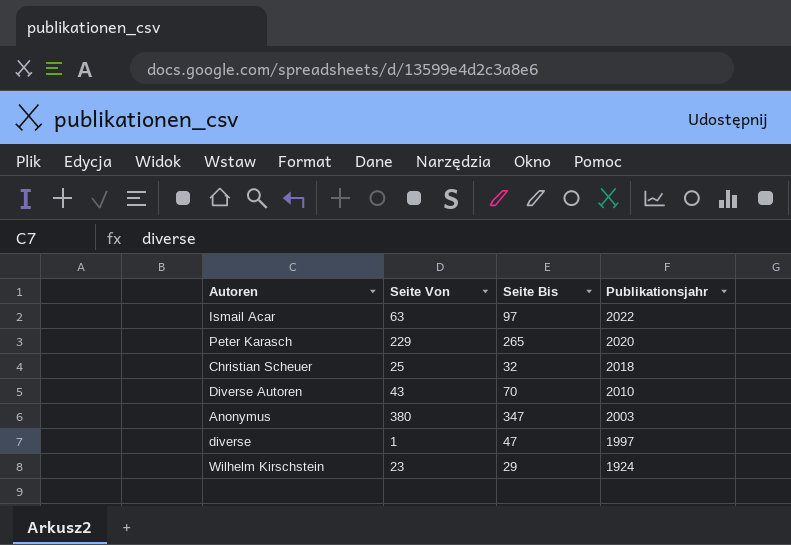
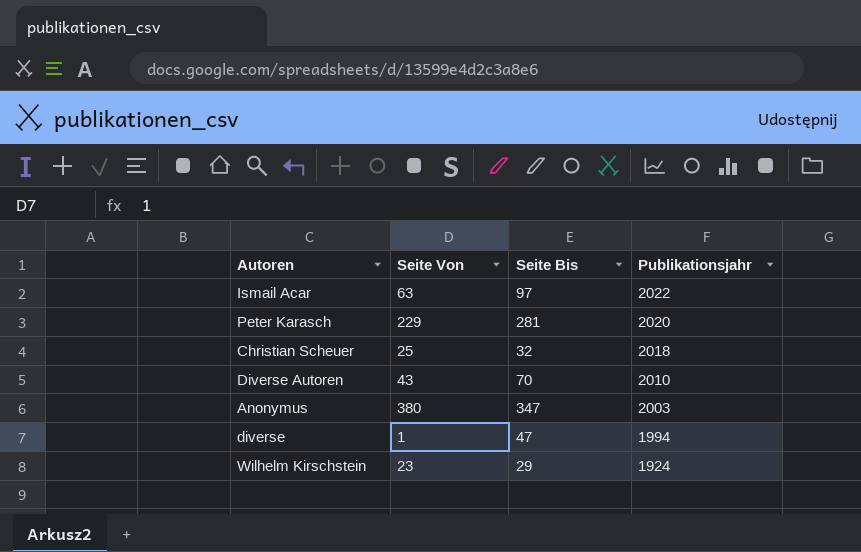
Peter Karasch | Seite Bis: 265 -> 281
diverse | Publikationsjahr: 1997 -> 1994

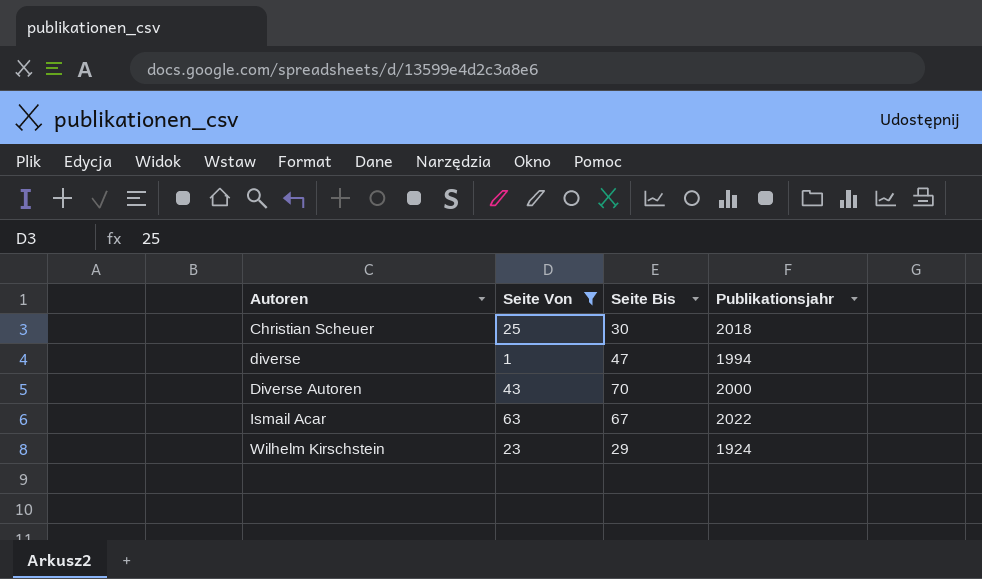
filter: none -> Seite Von <= 63
row order: Publikationsjahr descending -> Autoren ascending
Christian Scheuer | Seite Bis: 32 -> 30
Diverse Autoren | Publikationsjahr: 2010 -> 2000
Ismail Acar | Seite Bis: 97 -> 67

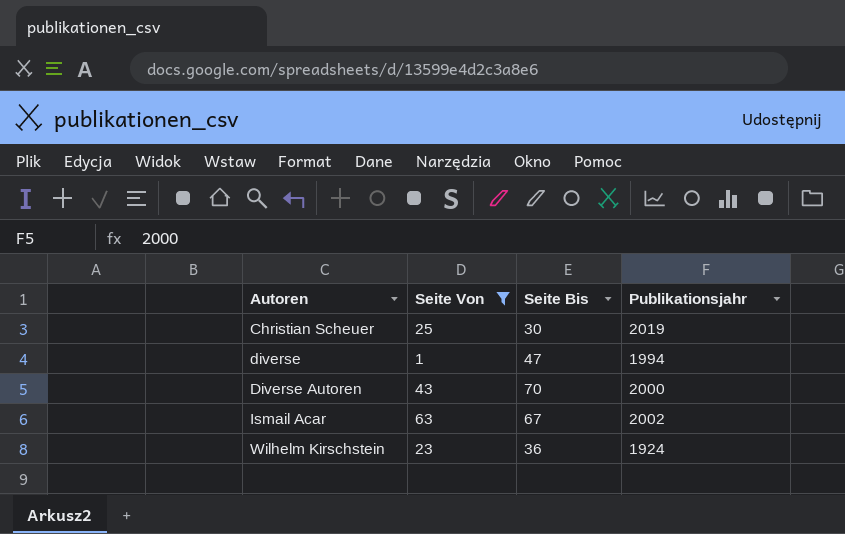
Christian Scheuer | Publikationsjahr: 2018 -> 2019
Ismail Acar | Publikationsjahr: 2022 -> 2002
Wilhelm Kirschstein | Seite Bis: 29 -> 36

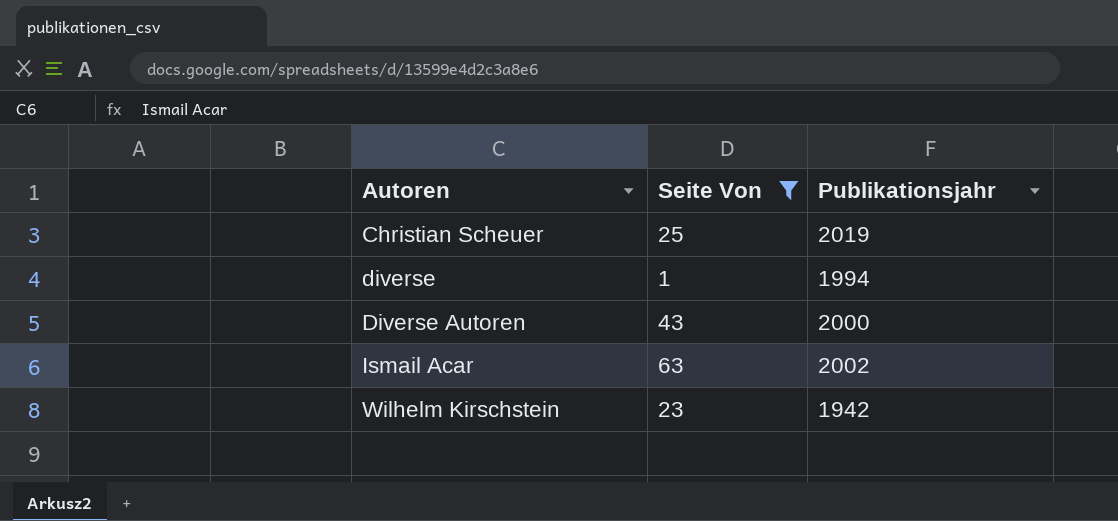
column Seite Bis | position: 3 -> none
Wilhelm Kirschstein | Publikationsjahr: 1924 -> 1942

